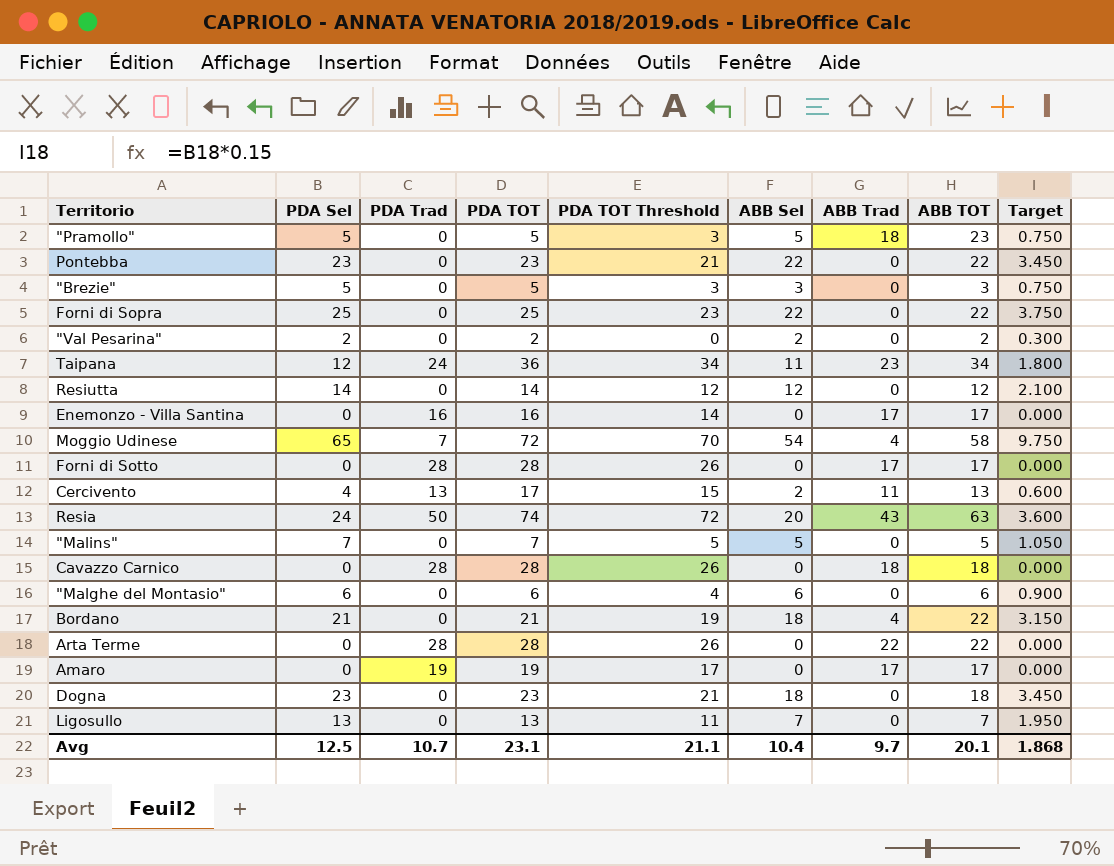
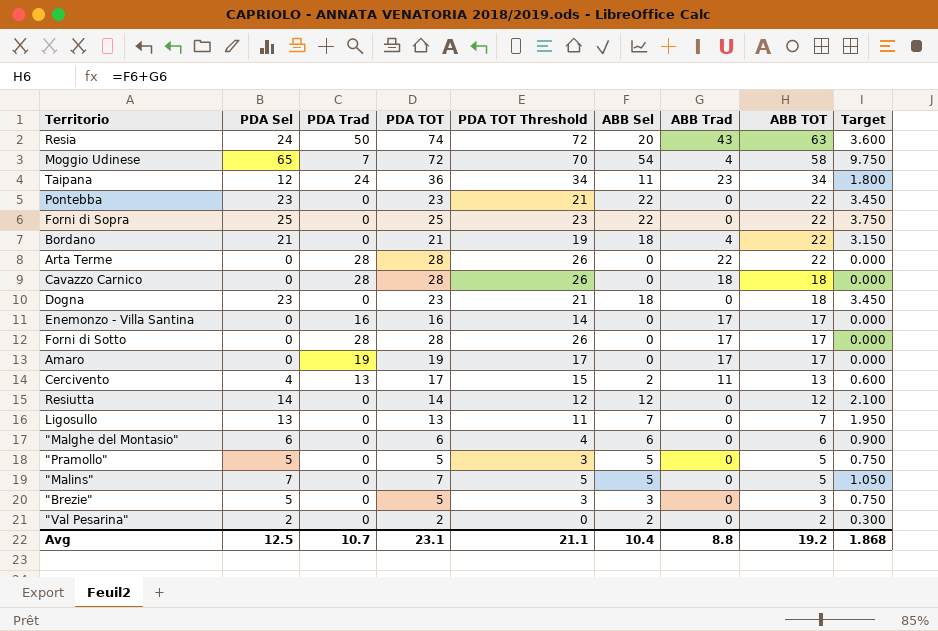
row order: none -> ABB TOT descending
"Pramollo" | ABB Trad: 18 -> 0
"Pramollo" | ABB TOT: 23 -> 5
Avg | ABB Trad: 9.7 -> 8.8
Avg | ABB TOT: 20.1 -> 19.2

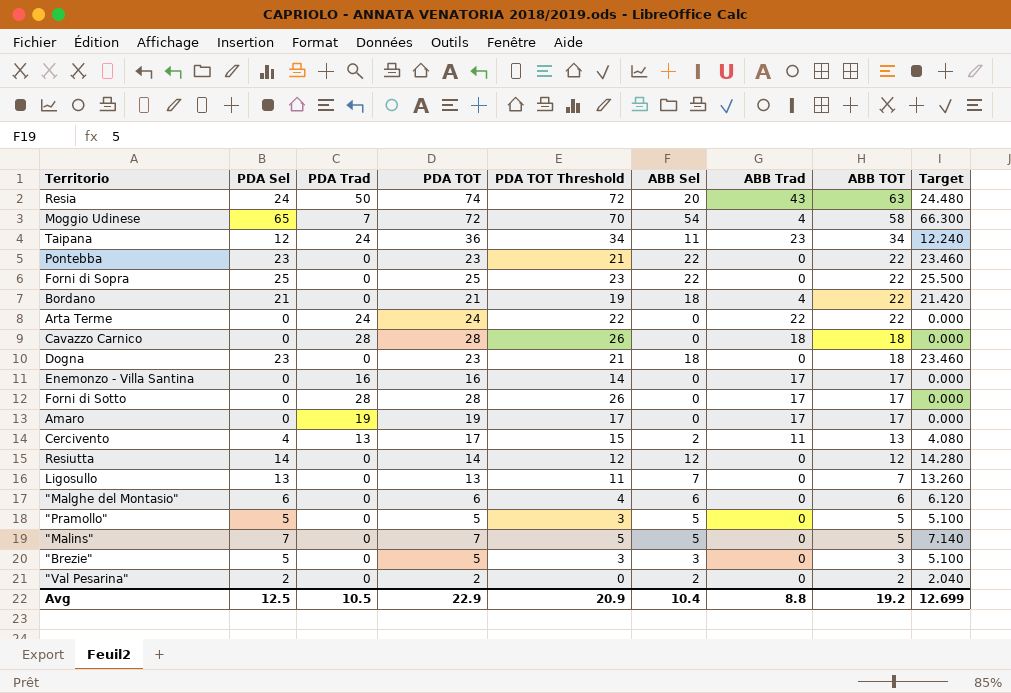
column Target | formula: [PDA Sel] * 0.15 -> [PDA Sel] * 1.02
Arta Terme | PDA Trad: 28 -> 24
Arta Terme | PDA TOT: 28 -> 24
Arta Terme | PDA TOT Threshold: 26 -> 22
Avg | PDA Trad: 10.7 -> 10.5
Avg | PDA TOT: 23.1 -> 22.9
Avg | PDA TOT Threshold: 21.1 -> 20.9
Avg | Target: 1.868 -> 12.699

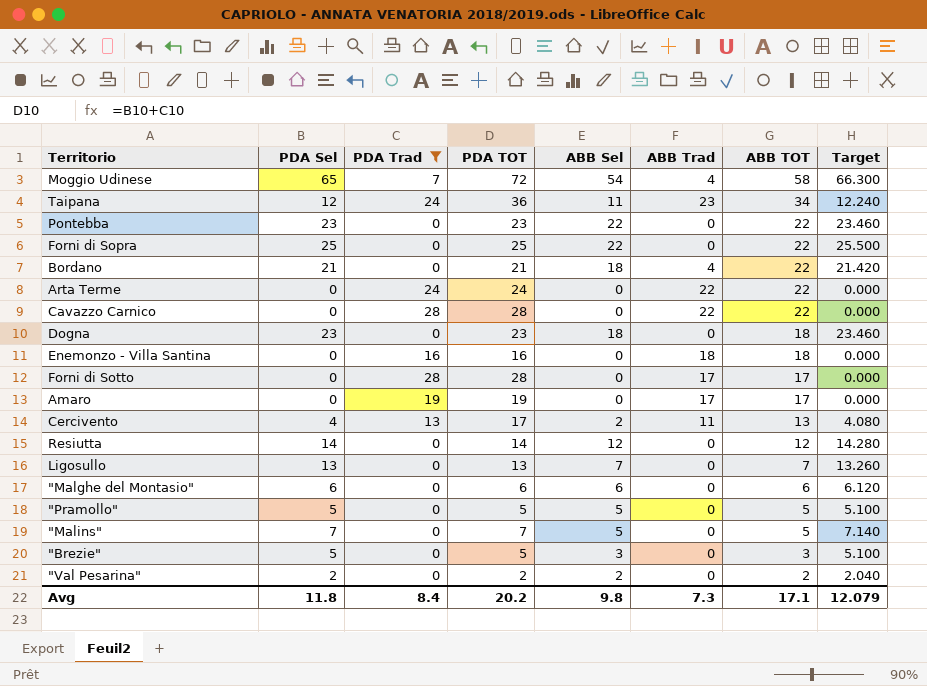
filter: none -> PDA Trad != 50
column PDA TOT Threshold | formula: [PDA TOT] - 2 -> none
Cavazzo Carnico | ABB Trad: 18 -> 22
Cavazzo Carnico | ABB TOT: 18 -> 22
Enemonzo - Villa Santina | ABB Trad: 17 -> 18
Enemonzo - Villa Santina | ABB TOT: 17 -> 18
Avg | PDA Sel: 12.5 -> 11.8
Avg | PDA Trad: 10.5 -> 8.4
Avg | PDA TOT: 22.9 -> 20.2
Avg | ABB Sel: 10.4 -> 9.8
Avg | ABB Trad: 8.8 -> 7.3
Avg | ABB TOT: 19.2 -> 17.1
Avg | Target: 12.699 -> 12.079

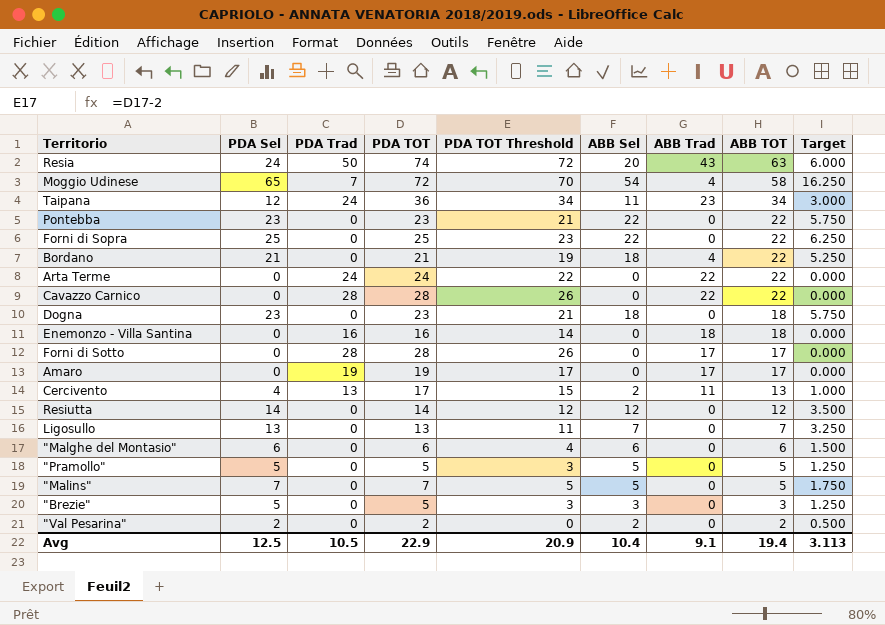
filter: PDA Trad != 50 -> none
column PDA TOT Threshold | formula: none -> [PDA TOT] - 2
column Target | formula: [PDA Sel] * 1.02 -> [PDA Sel] * 0.25
Avg | PDA Sel: 11.8 -> 12.5
Avg | PDA Trad: 8.4 -> 10.5
Avg | PDA TOT: 20.2 -> 22.9
Avg | ABB Sel: 9.8 -> 10.4
Avg | ABB Trad: 7.3 -> 9.1
Avg | ABB TOT: 17.1 -> 19.4
Avg | Target: 12.079 -> 3.113

